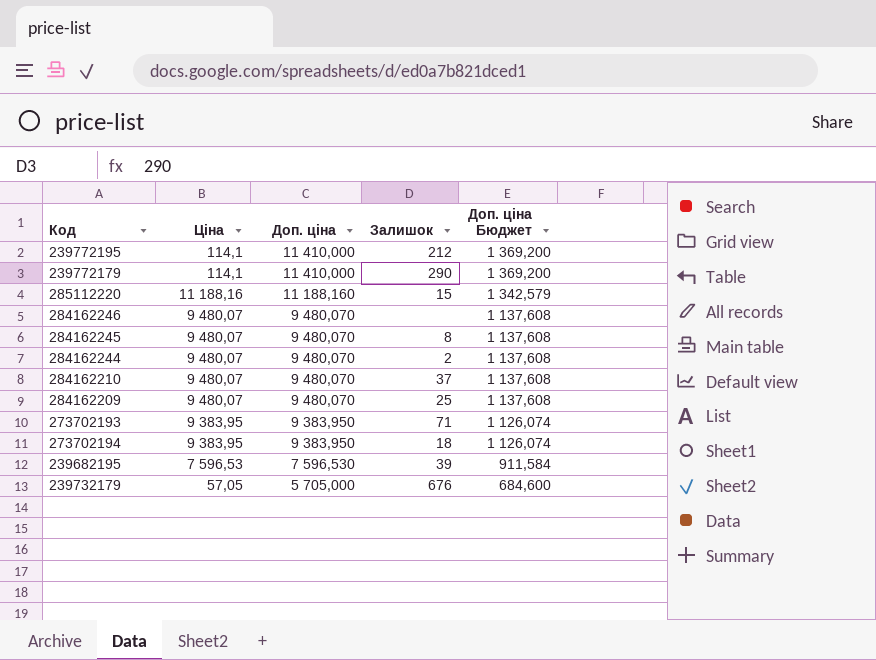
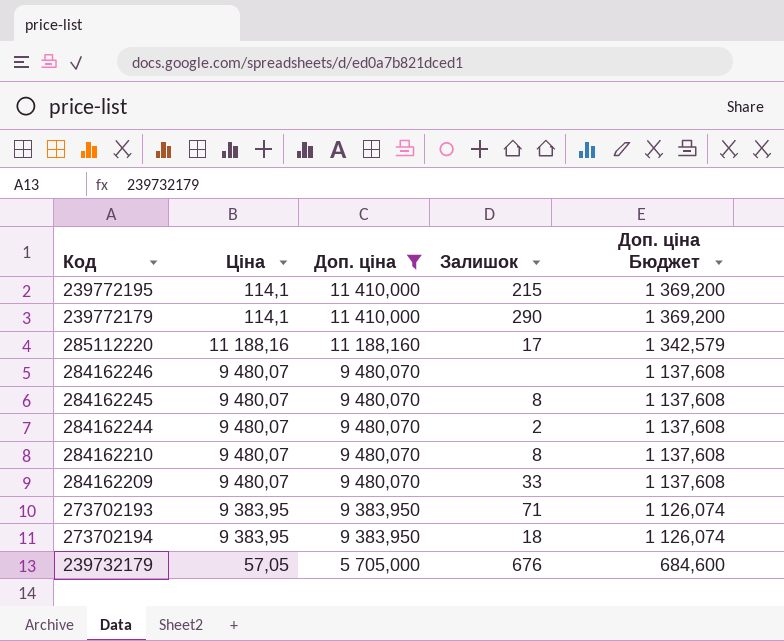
filter: none -> Доп. ціна != 7 596,530
239772195 | Залишок: 212 -> 215
285112220 | Залишок: 15 -> 17
284162210 | Залишок: 37 -> 8
284162209 | Залишок: 25 -> 33

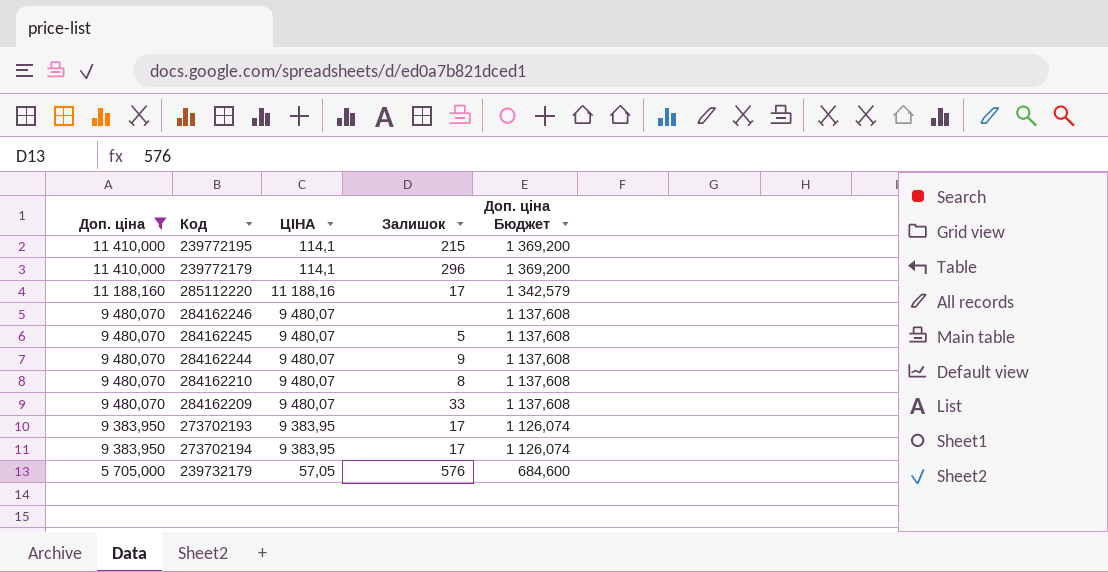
column Доп. ціна | position: 3 -> 1
column name: Ціна -> ЦІНА
239772179 | Залишок: 290 -> 296
284162245 | Залишок: 8 -> 5
284162244 | Залишок: 2 -> 9
273702193 | Залишок: 71 -> 17
273702194 | Залишок: 18 -> 17
239732179 | Залишок: 676 -> 576

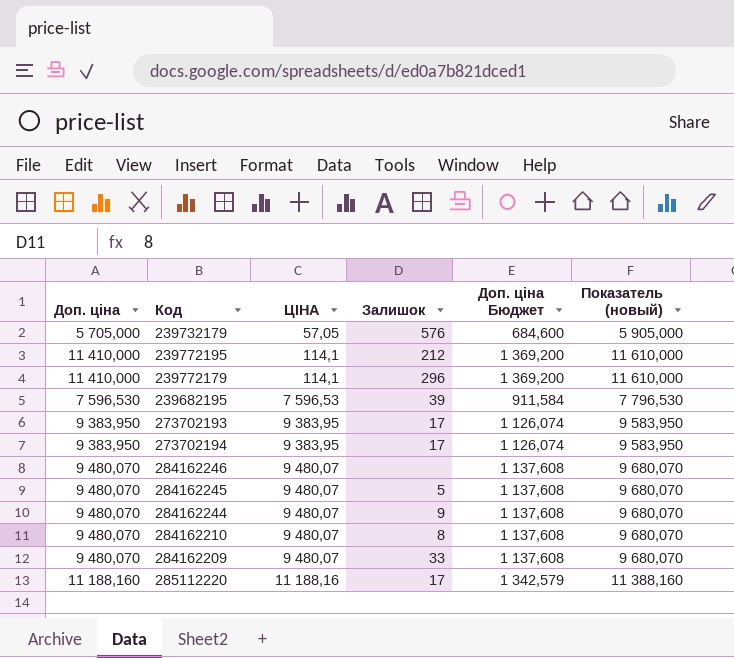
filter: Доп. ціна != 7 596,530 -> none
row order: Доп. ціна descending -> ЦІНА ascending
column Показатель (новый) | formula: none -> [Доп. ціна] + 200
239772195 | Залишок: 215 -> 212

